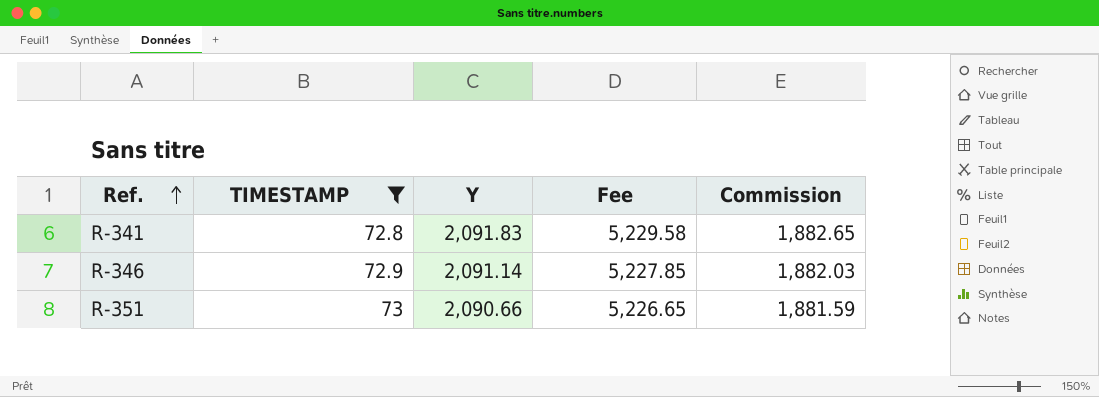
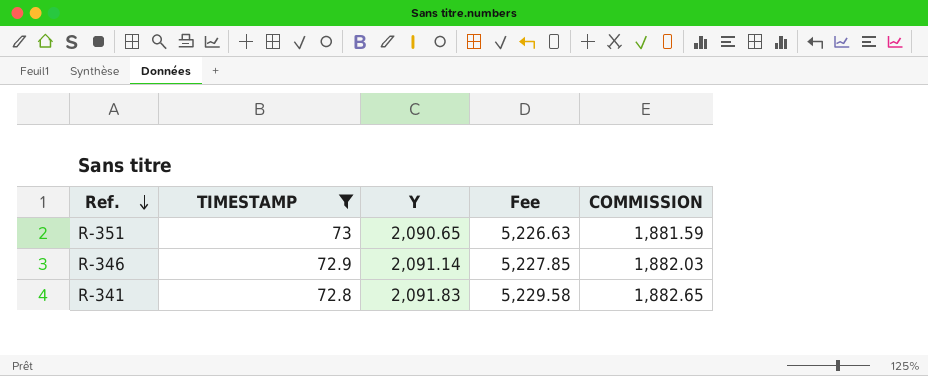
row order: Ref. ascending -> Ref. descending
column name: Commission -> COMMISSION
R-351 | Y: 2,090.66 -> 2,090.65
R-351 | Fee: 5,226.65 -> 5,226.63

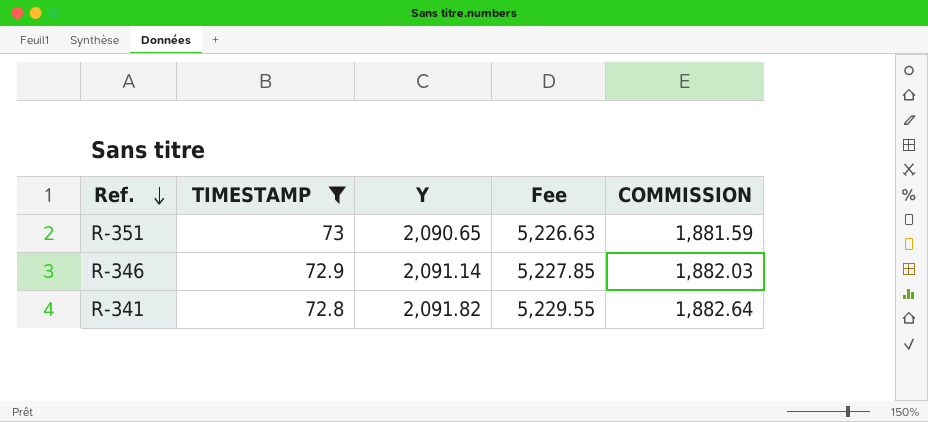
R-341 | Y: 2,091.83 -> 2,091.82
R-341 | Fee: 5,229.58 -> 5,229.55
R-341 | COMMISSION: 1,882.65 -> 1,882.64

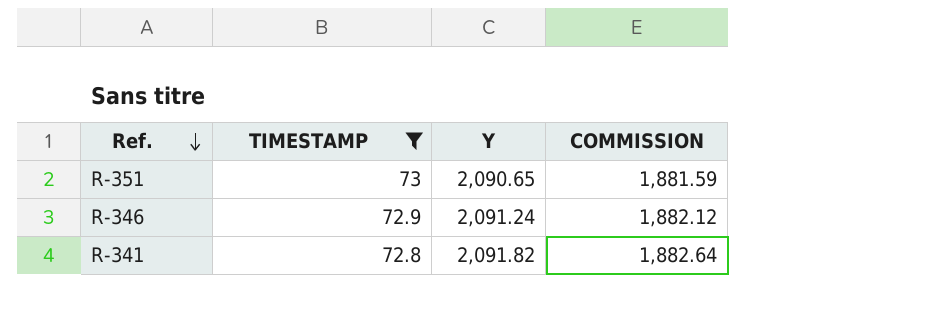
column Fee | formula: [Y] * 2.5 -> none
R-346 | Y: 2,091.14 -> 2,091.24
R-346 | COMMISSION: 1,882.03 -> 1,882.12

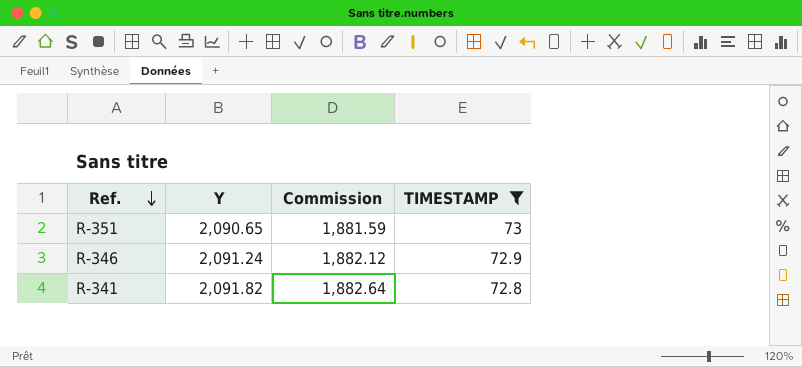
column name: COMMISSION -> Commission
column TIMESTAMP | position: 2 -> 4

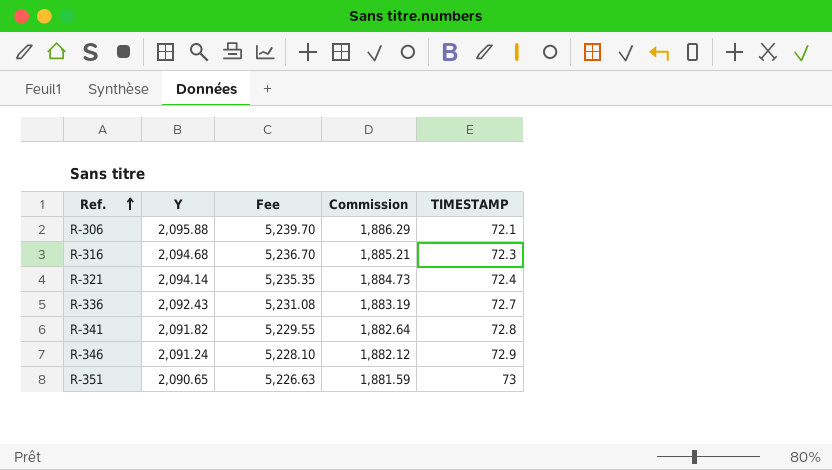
filter: TIMESTAMP >= 72.8 -> none
row order: Ref. descending -> Ref. ascending
column Fee | formula: none -> [Y] * 2.5

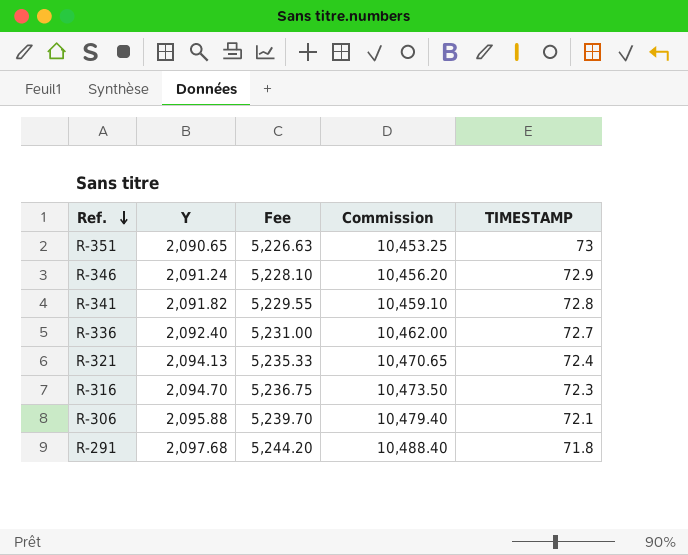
row order: Ref. ascending -> Ref. descending
column Commission | formula: [Y] * 0.9 -> [Y] * 5
R-336 | Y: 2,092.43 -> 2,092.40
R-336 | Fee: 5,231.08 -> 5,231.00
R-321 | Y: 2,094.14 -> 2,094.13
R-321 | Fee: 5,235.35 -> 5,235.33
R-316 | Y: 2,094.68 -> 2,094.70
R-316 | Fee: 5,236.70 -> 5,236.75
row R-291: none -> 2,097.68 | 5,244.20 | 10,488.40 | 71.8

